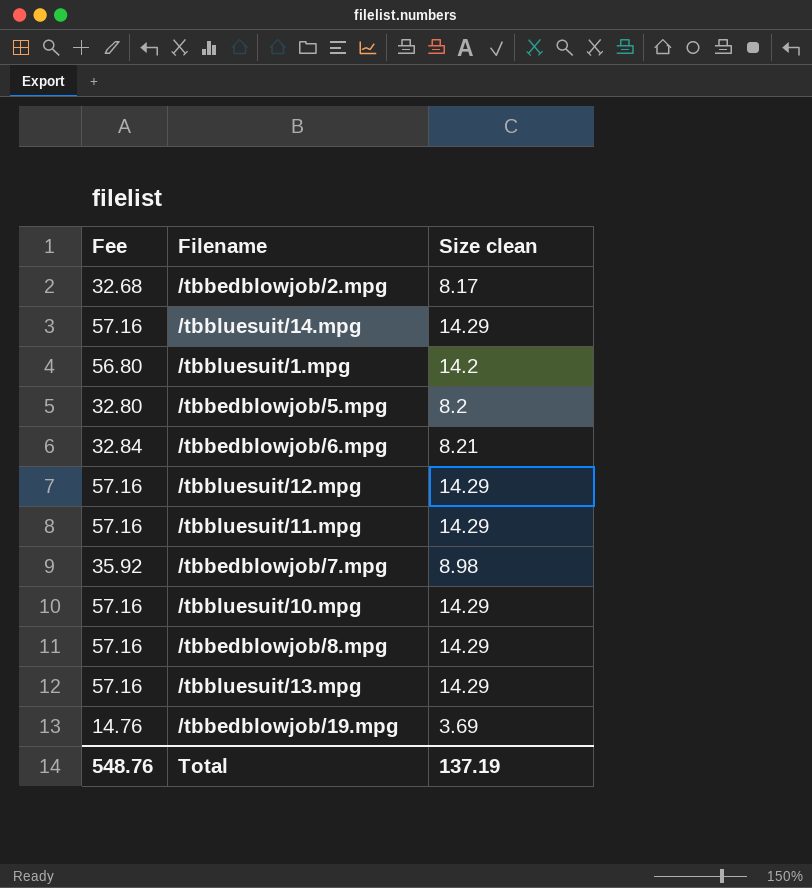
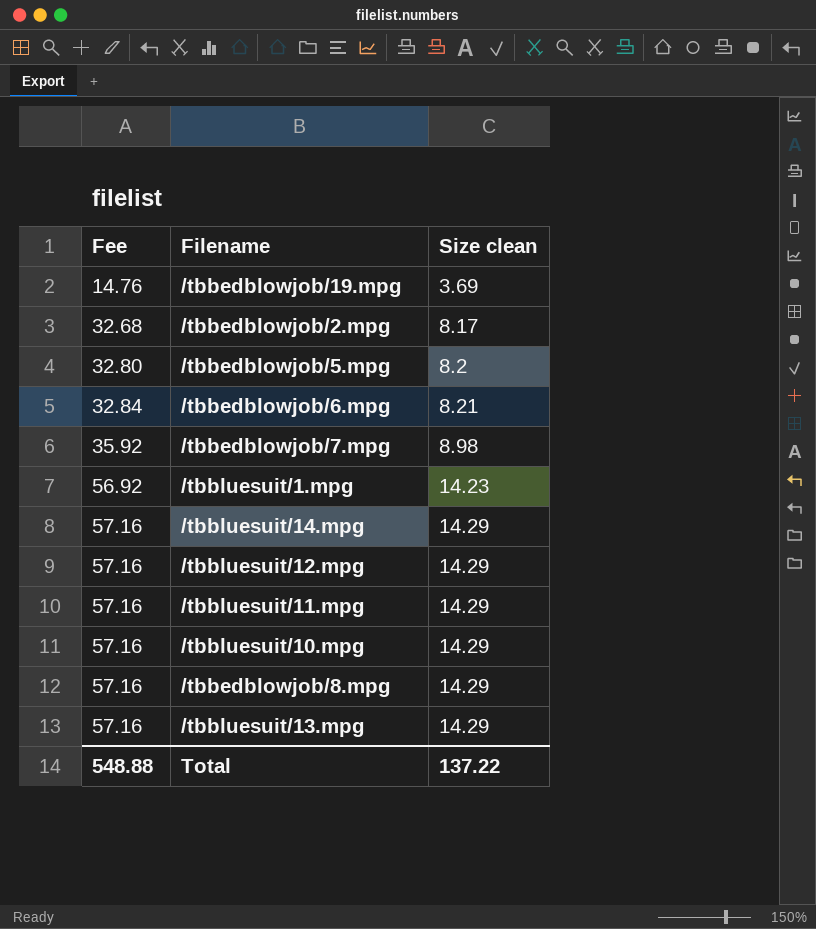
row order: none -> Fee ascending
/tbbluesuit/1.mpg | Fee: 56.80 -> 56.92
/tbbluesuit/1.mpg | Size clean: 14.2 -> 14.23
Total | Fee: 548.76 -> 548.88
Total | Size clean: 137.19 -> 137.22

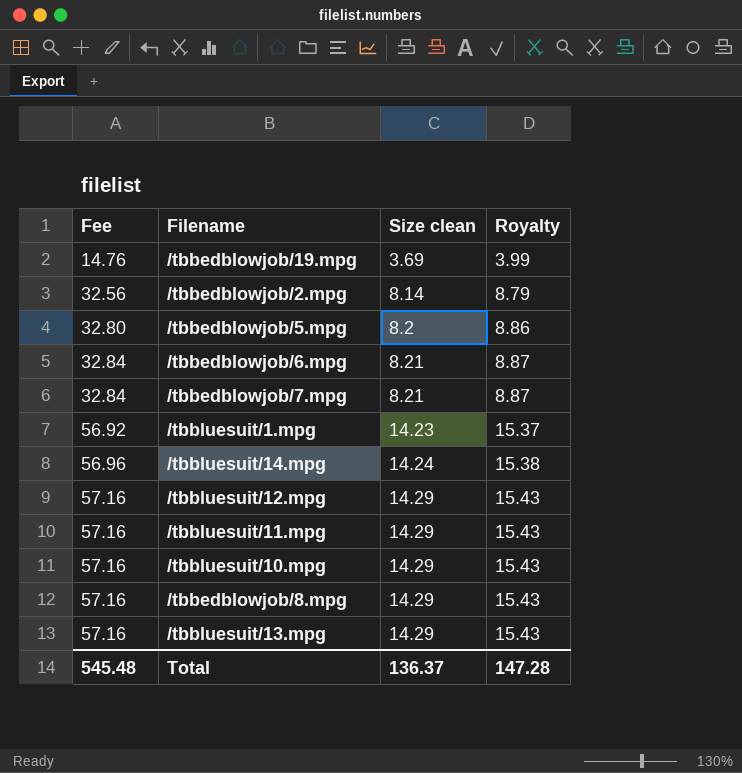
column Royalty | formula: none -> [Size clean] * 1.08
/tbbedblowjob/2.mpg | Fee: 32.68 -> 32.56
/tbbedblowjob/2.mpg | Size clean: 8.17 -> 8.14
/tbbedblowjob/7.mpg | Fee: 35.92 -> 32.84
/tbbedblowjob/7.mpg | Size clean: 8.98 -> 8.21
/tbbluesuit/14.mpg | Fee: 57.16 -> 56.96
/tbbluesuit/14.mpg | Size clean: 14.29 -> 14.24
Total | Fee: 548.88 -> 545.48
Total | Size clean: 137.22 -> 136.37

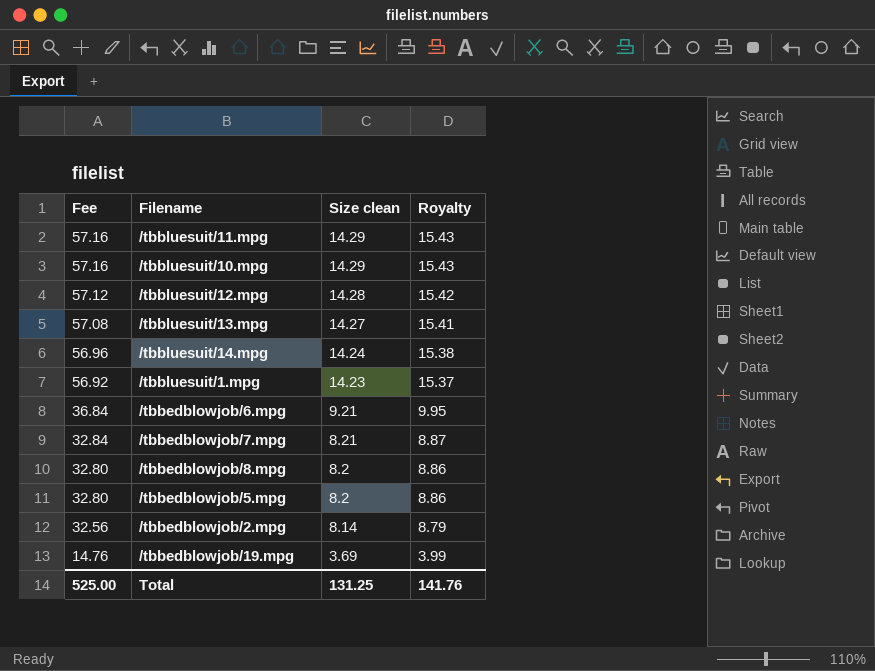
row order: Fee ascending -> Fee descending
/tbbluesuit/12.mpg | Fee: 57.16 -> 57.12
/tbbluesuit/12.mpg | Size clean: 14.29 -> 14.28
/tbbluesuit/12.mpg | Royalty: 15.43 -> 15.42
/tbbluesuit/13.mpg | Fee: 57.16 -> 57.08
/tbbluesuit/13.mpg | Size clean: 14.29 -> 14.27
/tbbluesuit/13.mpg | Royalty: 15.43 -> 15.41
/tbbedblowjob/6.mpg | Fee: 32.84 -> 36.84
/tbbedblowjob/6.mpg | Size clean: 8.21 -> 9.21
/tbbedblowjob/6.mpg | Royalty: 8.87 -> 9.95
/tbbedblowjob/8.mpg | Fee: 57.16 -> 32.80
/tbbedblowjob/8.mpg | Size clean: 14.29 -> 8.2
/tbbedblowjob/8.mpg | Royalty: 15.43 -> 8.86
Total | Fee: 545.48 -> 525.00
Total | Size clean: 136.37 -> 131.25
Total | Royalty: 147.28 -> 141.76

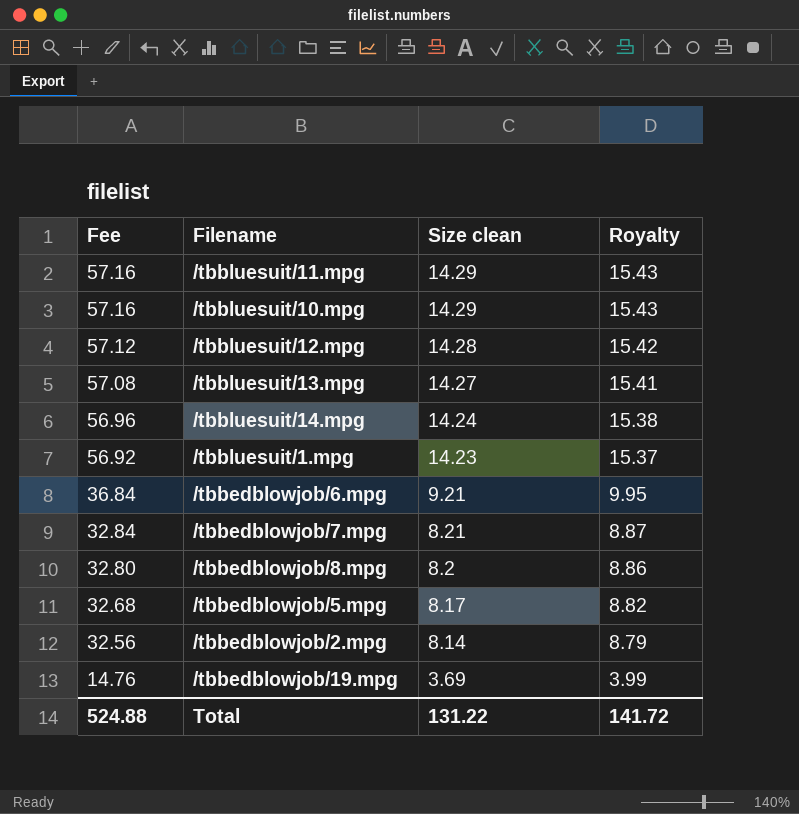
/tbbedblowjob/5.mpg | Fee: 32.80 -> 32.68
/tbbedblowjob/5.mpg | Size clean: 8.2 -> 8.17
/tbbedblowjob/5.mpg | Royalty: 8.86 -> 8.82
Total | Fee: 525.00 -> 524.88
Total | Size clean: 131.25 -> 131.22
Total | Royalty: 141.76 -> 141.72

